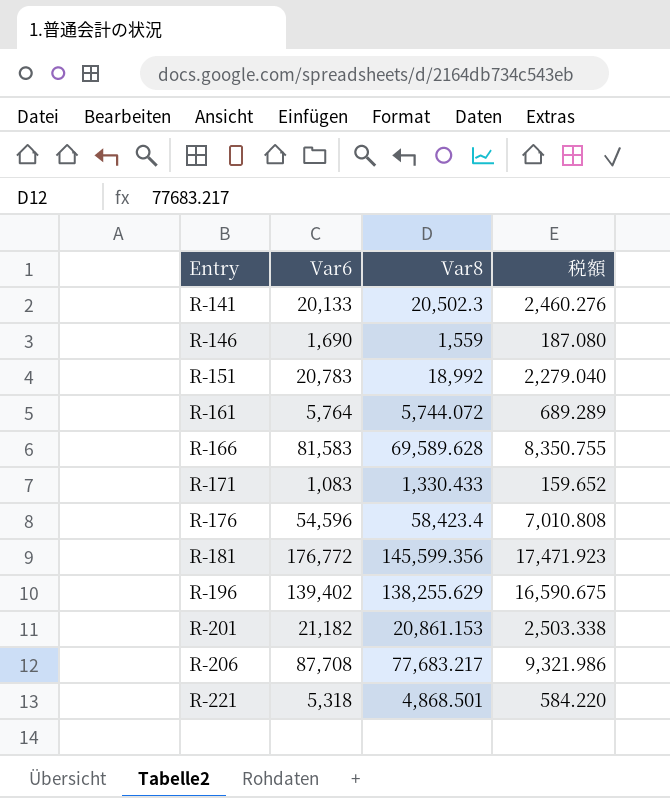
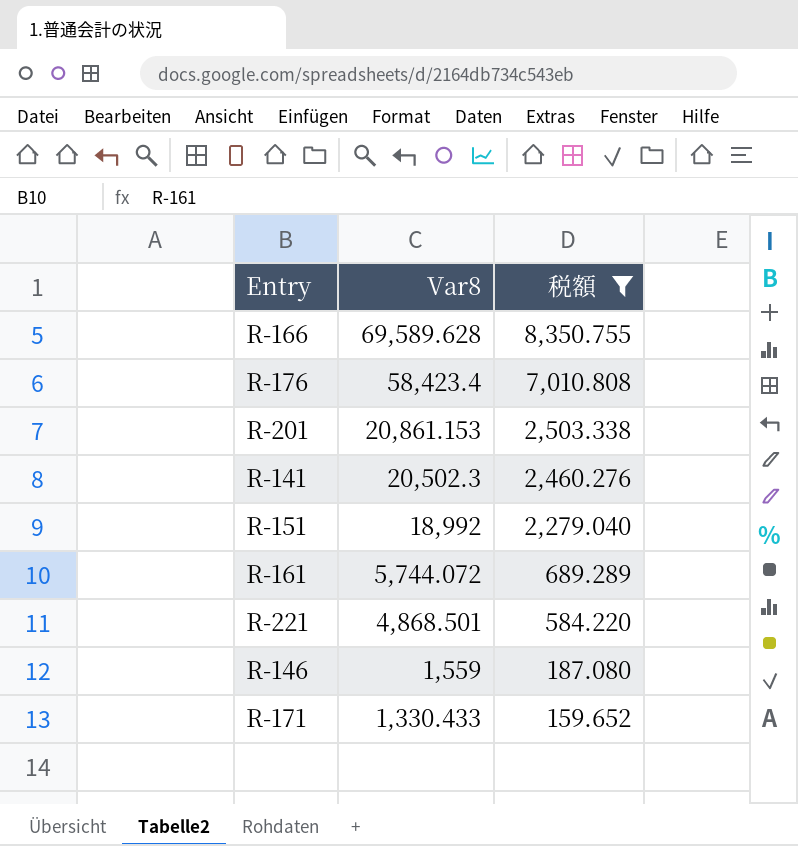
filter: none -> 税額 <= 8,350.755
row order: Entry ascending -> Var8 descending
column Var6 | position: 2 -> none

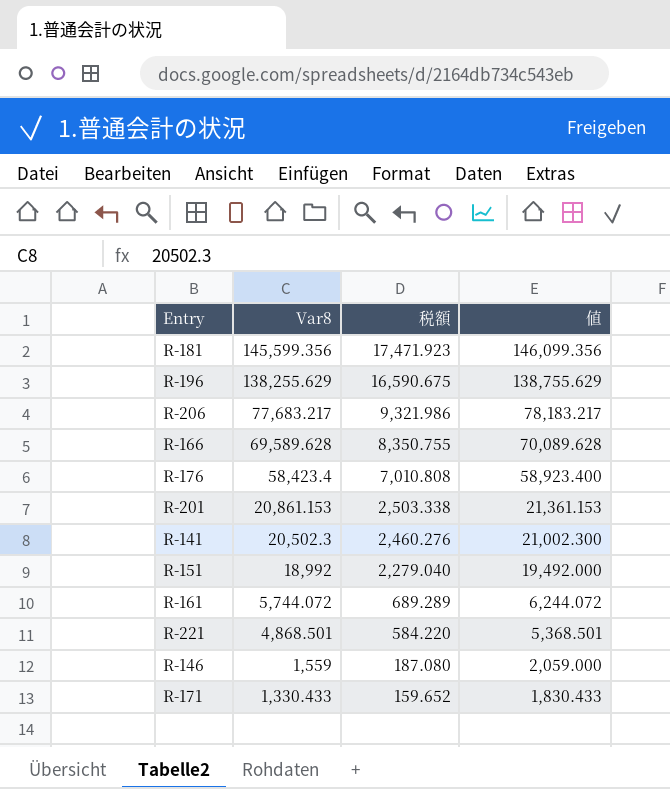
filter: 税額 <= 8,350.755 -> none
column 値 | formula: none -> [Var8] + 500

